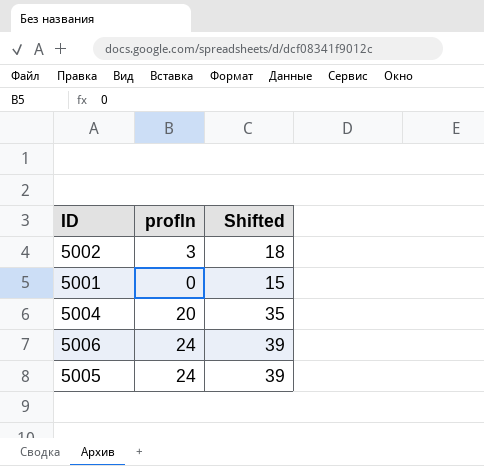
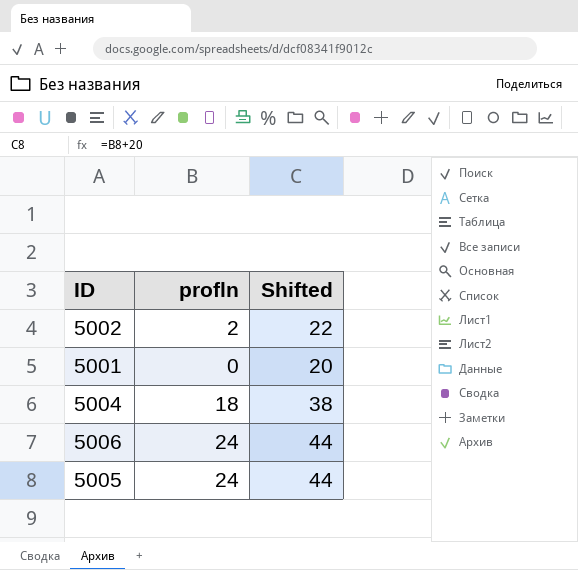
column Shifted | formula: [profln] + 15 -> [profln] + 20
5002 | profln: 3 -> 2
5004 | profln: 20 -> 18

